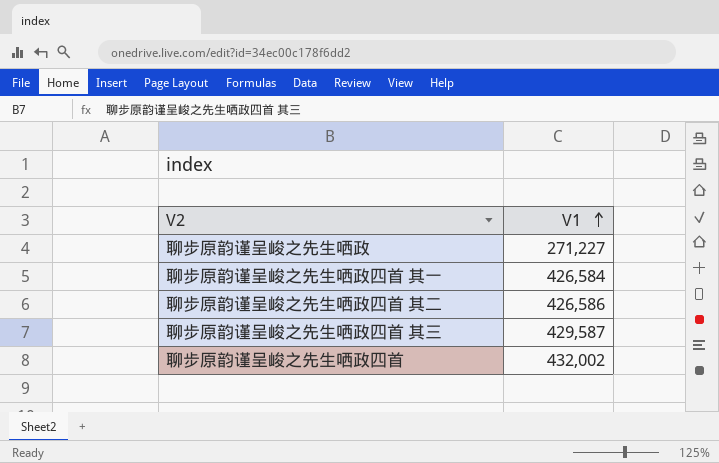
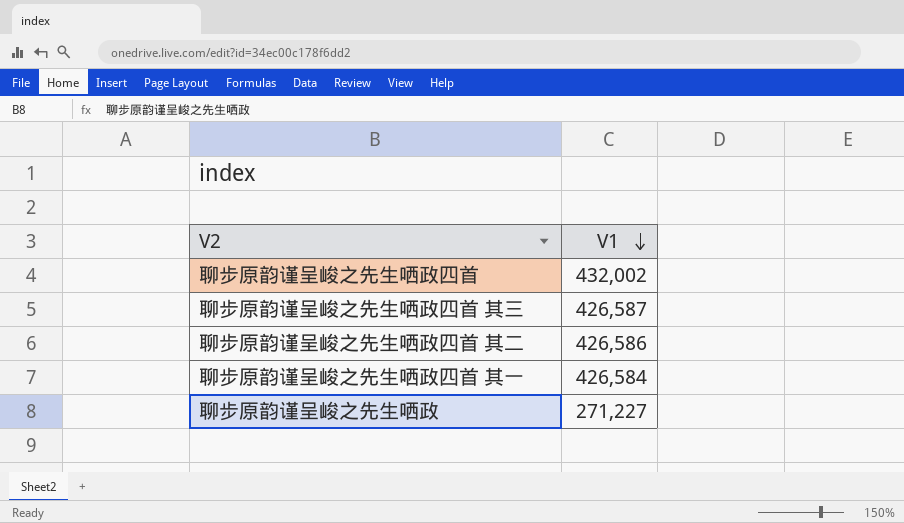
row order: V1 ascending -> V1 descending
聊步原韵谨呈峻之先生哂政四首 其三 | V1: 429,587 -> 426,587

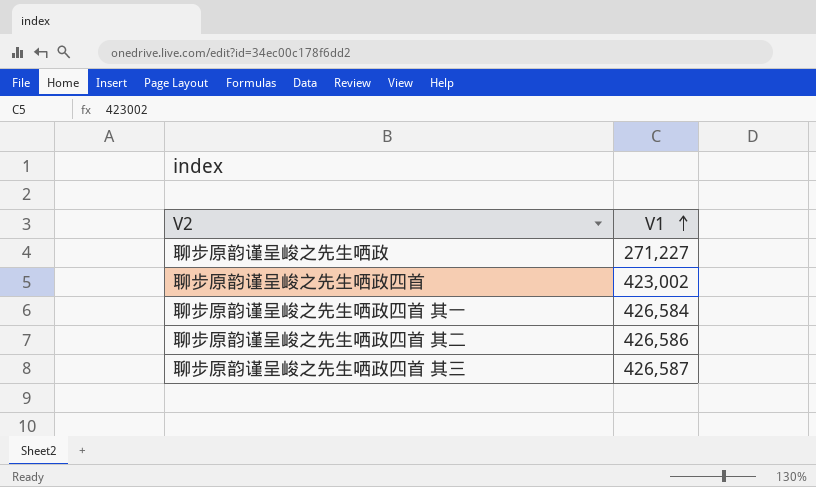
row order: V1 descending -> V1 ascending
聊步原韵谨呈峻之先生哂政四首 | V1: 432,002 -> 423,002

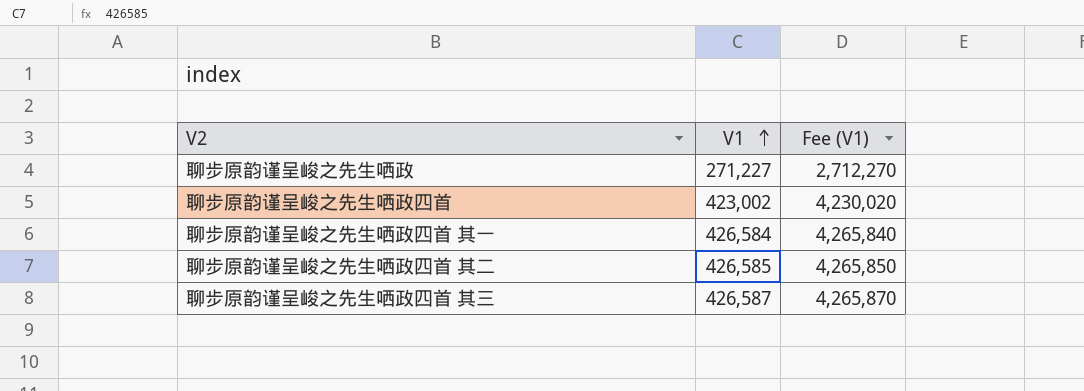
column Fee (V1) | formula: none -> [V1] * 10
聊步原韵谨呈峻之先生哂政四首 其二 | V1: 426,586 -> 426,585

